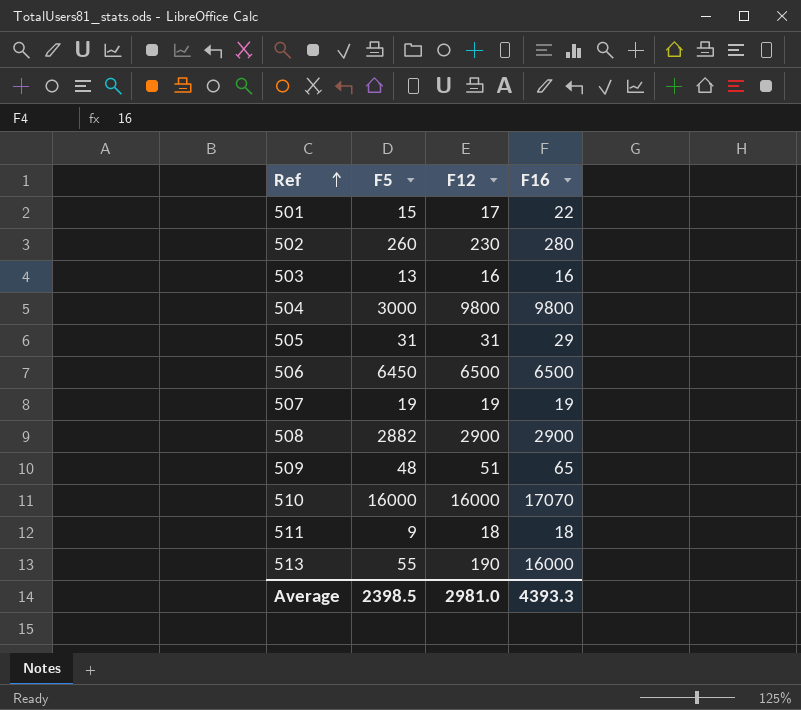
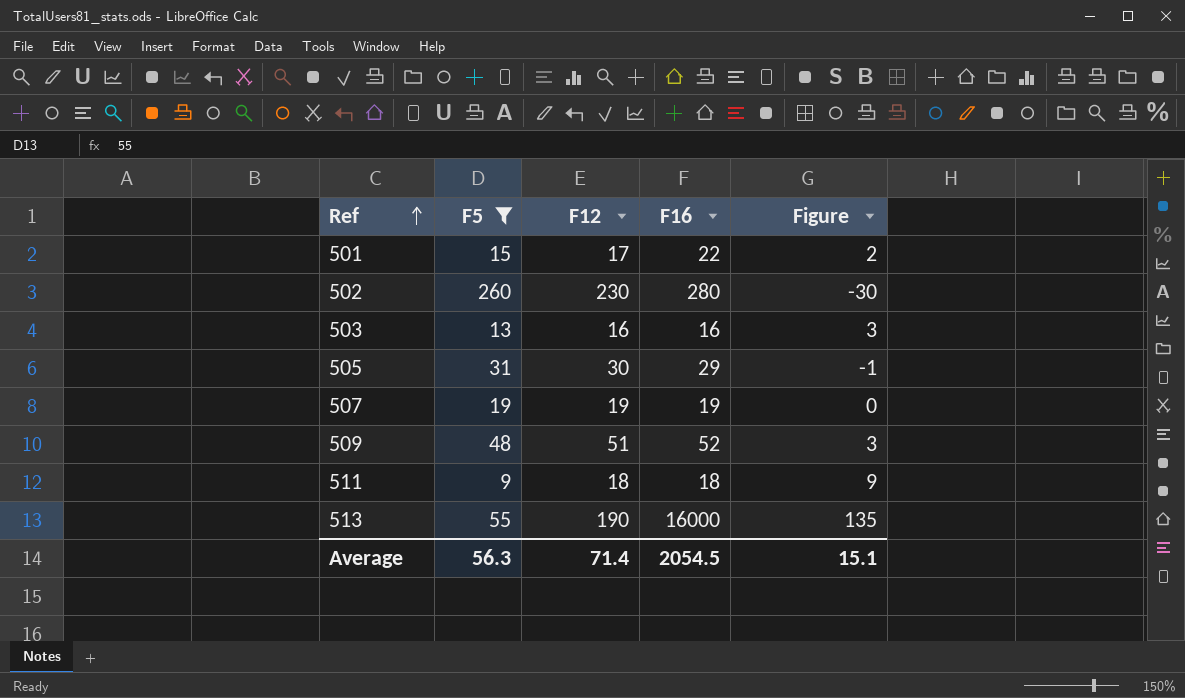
filter: none -> F5 <= 260
column Figure | formula: none -> [F12] - [F5]
505 | F12: 31 -> 30
509 | F16: 65 -> 52
Average | F5: 2398.5 -> 56.3
Average | F12: 2981.0 -> 71.4
Average | F16: 4393.3 -> 2054.5

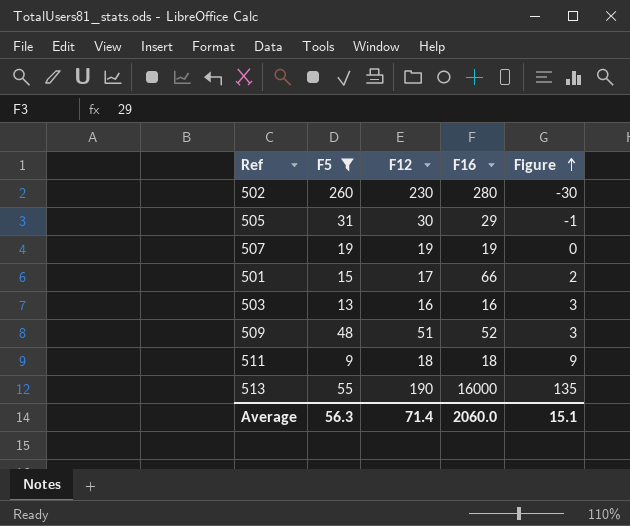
row order: Ref ascending -> Figure ascending
501 | F16: 22 -> 66
Average | F16: 2054.5 -> 2060.0

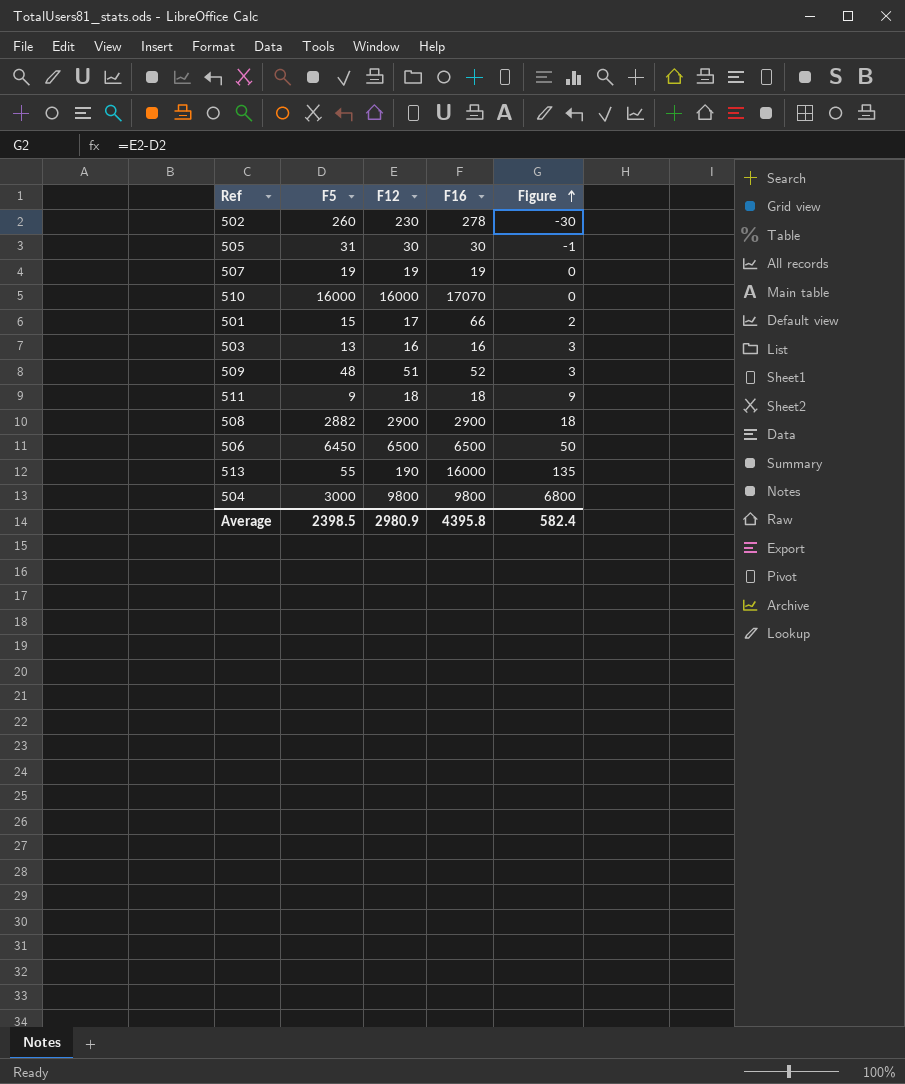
filter: F5 <= 260 -> none
502 | F16: 280 -> 278
505 | F16: 29 -> 30
Average | F5: 56.3 -> 2398.5
Average | F12: 71.4 -> 2980.9
Average | F16: 2060.0 -> 4395.8
Average | Figure: 15.1 -> 582.4

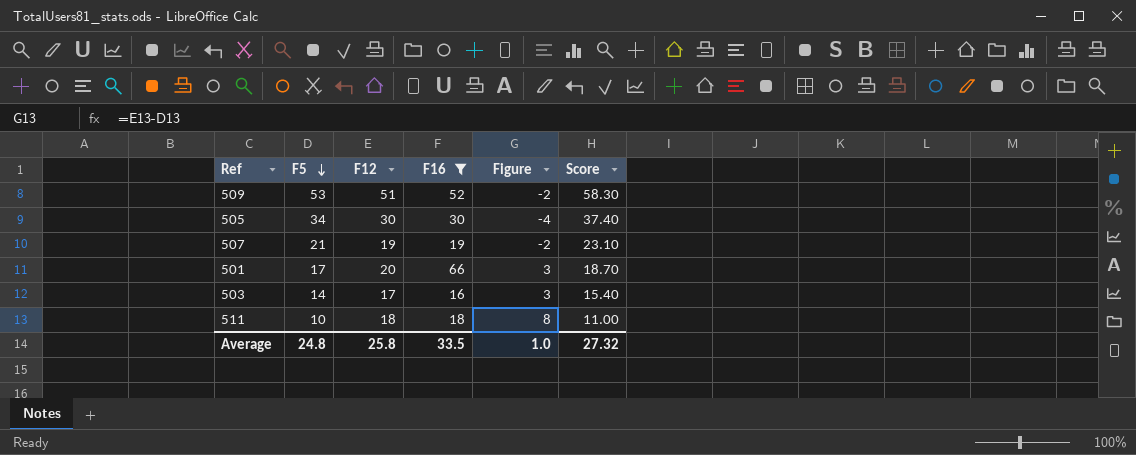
filter: none -> F16 <= 66
row order: Figure ascending -> F5 descending
column Score | formula: none -> [F5] * 1.1
509 | F5: 48 -> 53
509 | Figure: 3 -> -2
505 | F5: 31 -> 34
505 | Figure: -1 -> -4
507 | F5: 19 -> 21
507 | Figure: 0 -> -2
501 | F5: 15 -> 17
501 | F12: 17 -> 20
501 | Figure: 2 -> 3
503 | F5: 13 -> 14
503 | F12: 16 -> 17
511 | F5: 9 -> 10
511 | Figure: 9 -> 8
Average | F5: 2398.5 -> 24.8
Average | F12: 2980.9 -> 25.8
Average | F16: 4395.8 -> 33.5
Average | Figure: 582.4 -> 1.0

